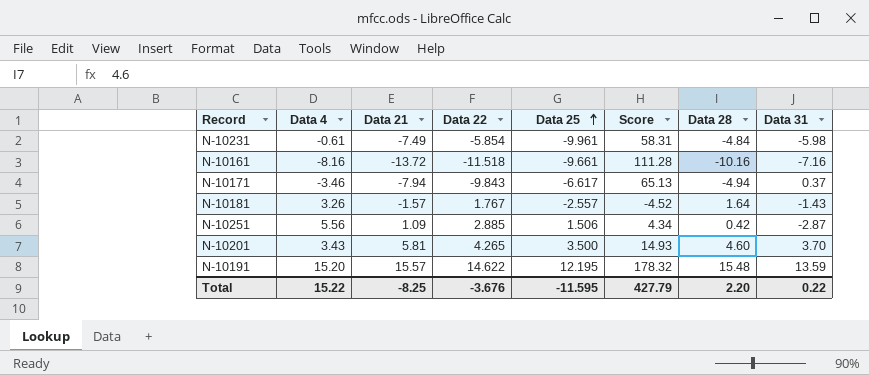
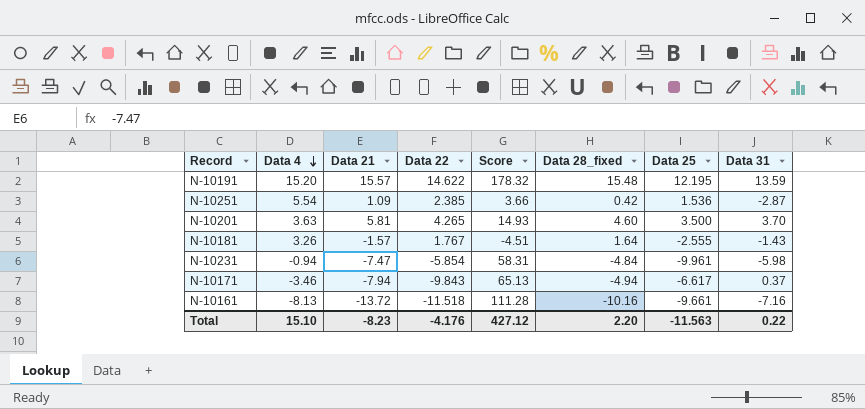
row order: Data 25 ascending -> Data 4 descending
column name: Data 28 -> Data 28_fixed
column Data 25 | position: 5 -> 7
N-10251 | Data 4: 5.56 -> 5.54
N-10251 | Data 22: 2.885 -> 2.385
N-10251 | Score: 4.34 -> 3.66
N-10251 | Data 25: 1.506 -> 1.536
N-10201 | Data 4: 3.43 -> 3.63
N-10181 | Score: -4.52 -> -4.51
N-10181 | Data 25: -2.557 -> -2.555
N-10231 | Data 4: -0.61 -> -0.94
N-10231 | Data 21: -7.49 -> -7.47
N-10161 | Data 4: -8.16 -> -8.13
Total | Data 4: 15.22 -> 15.10
Total | Data 21: -8.25 -> -8.23
Total | Data 22: -3.676 -> -4.176
Total | Score: 427.79 -> 427.12
Total | Data 25: -11.595 -> -11.563

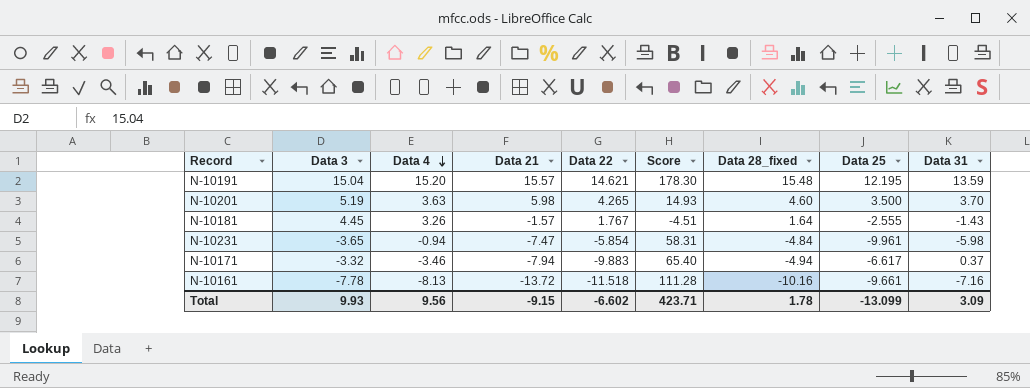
column Data 3 | position: none -> 2
row N-10251: 5.54 | 1.09 | 2.385 | 3.66 | 0.42 | 1.536 | -2.87 -> none
N-10191 | Data 22: 14.622 -> 14.621
N-10191 | Score: 178.32 -> 178.30
N-10201 | Data 21: 5.81 -> 5.98
N-10171 | Data 22: -9.843 -> -9.883
N-10171 | Score: 65.13 -> 65.40
Total | Data 4: 15.10 -> 9.56
Total | Data 21: -8.23 -> -9.15
Total | Data 22: -4.176 -> -6.602
Total | Score: 427.12 -> 423.71
Total | Data 28_fixed: 2.20 -> 1.78
Total | Data 25: -11.563 -> -13.099
Total | Data 31: 0.22 -> 3.09

